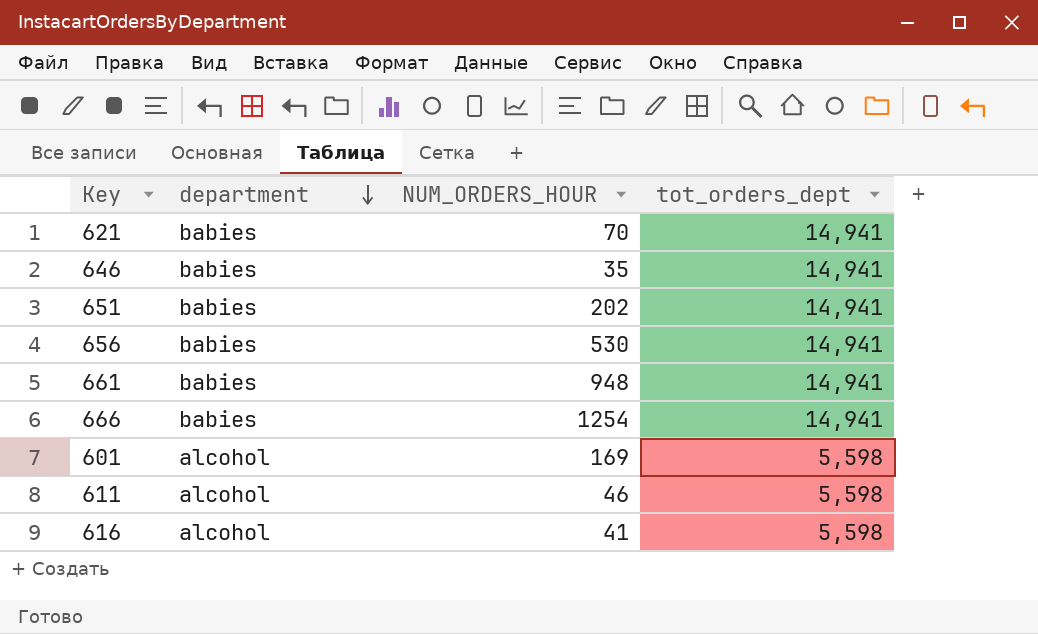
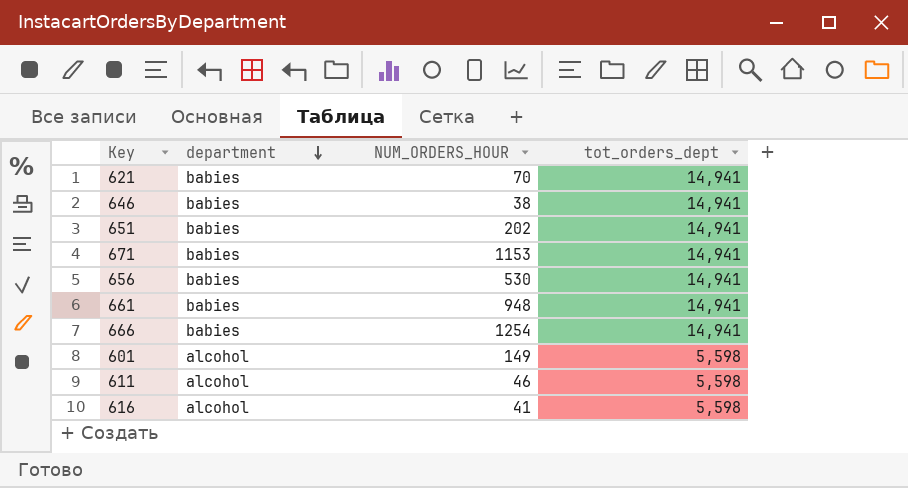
646 | NUM_ORDERS_HOUR: 35 -> 38
row 671: none -> babies | 1153 | 14,941
601 | NUM_ORDERS_HOUR: 169 -> 149

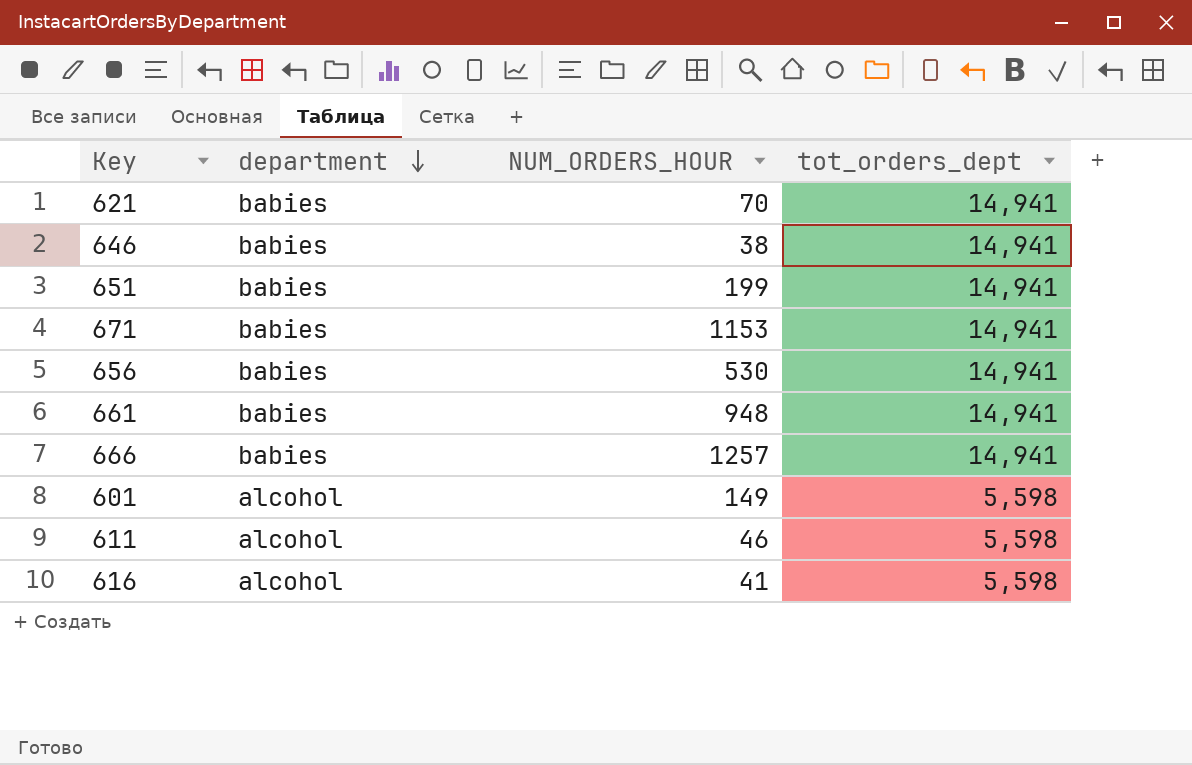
651 | NUM_ORDERS_HOUR: 202 -> 199
666 | NUM_ORDERS_HOUR: 1254 -> 1257

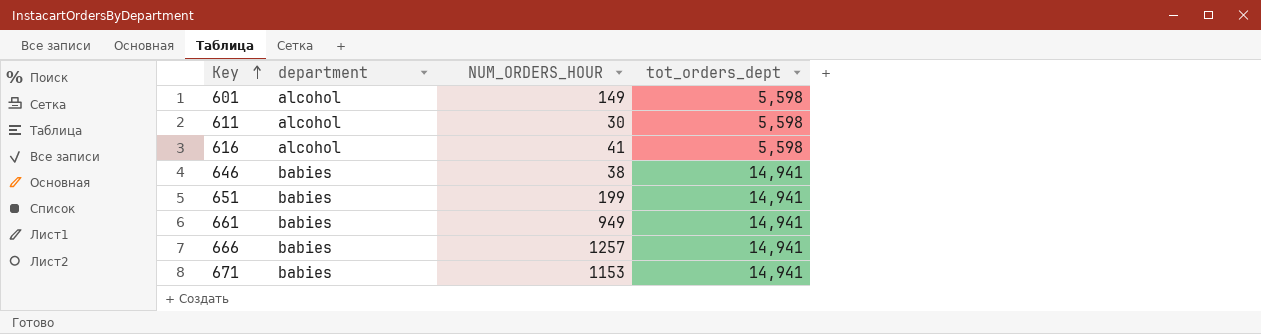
row order: department descending -> Key ascending
row 621: babies | 70 | 14,941 -> none
row 656: babies | 530 | 14,941 -> none
611 | NUM_ORDERS_HOUR: 46 -> 30
661 | NUM_ORDERS_HOUR: 948 -> 949

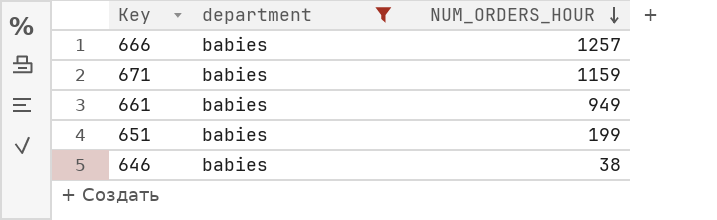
filter: none -> department = babies
row order: Key ascending -> NUM_ORDERS_HOUR descending
column tot_orders_dept | position: 4 -> none
671 | NUM_ORDERS_HOUR: 1153 -> 1159

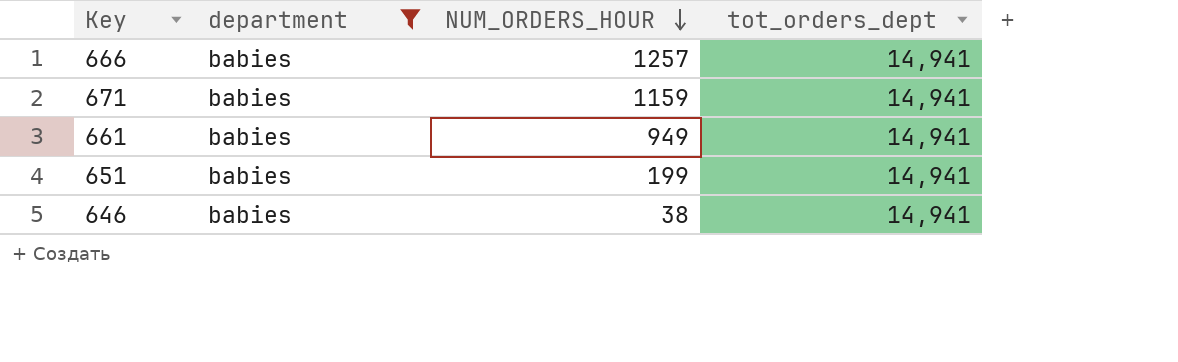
column tot_orders_dept | position: none -> 4

